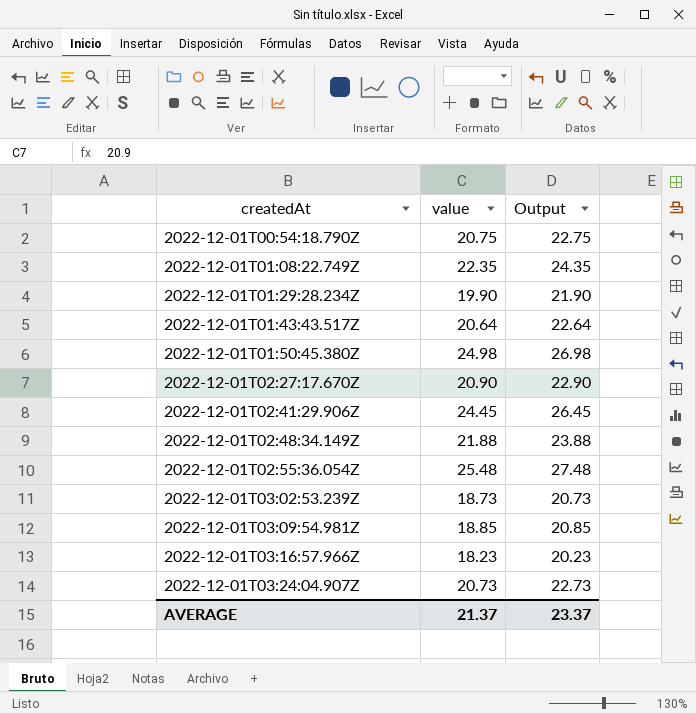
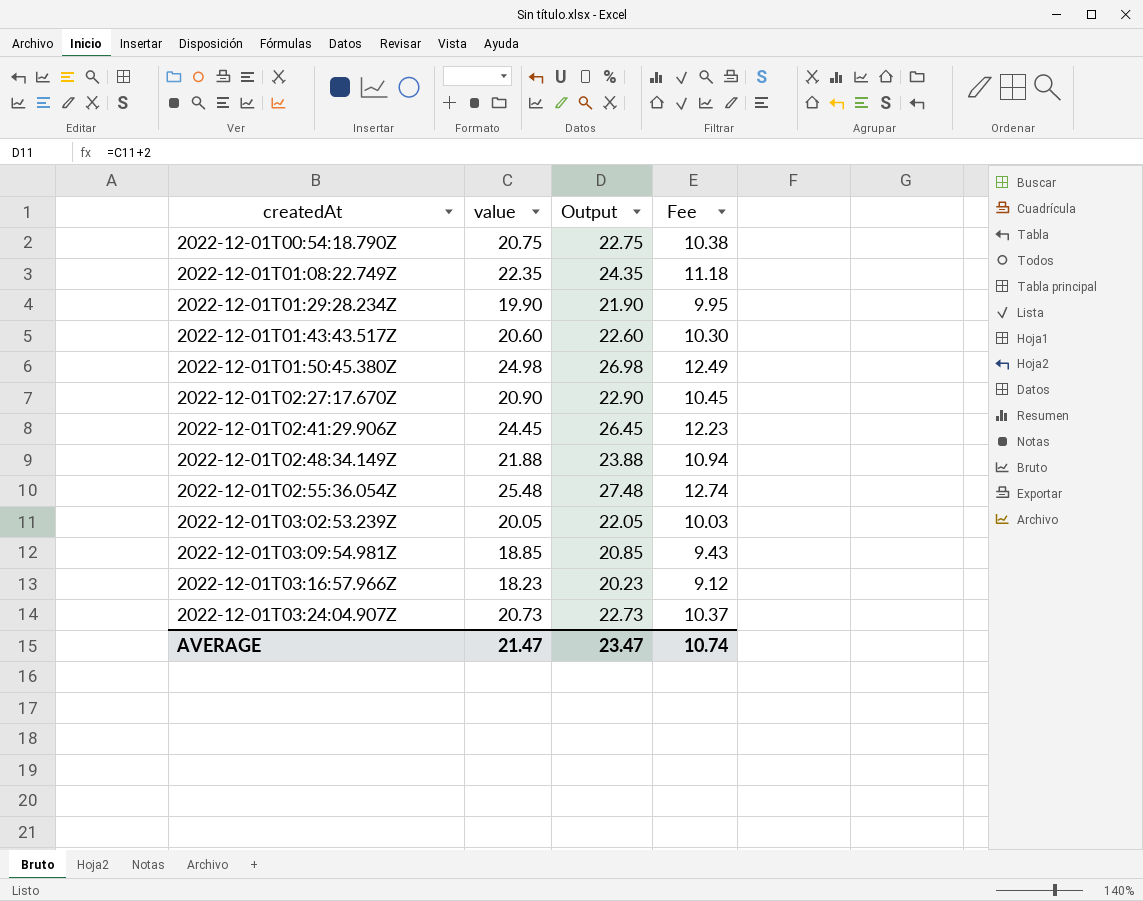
column Fee | formula: none -> [value] * 0.5
2022-12-01T01:43:43.517Z | value: 20.64 -> 20.60
2022-12-01T01:43:43.517Z | Output: 22.64 -> 22.60
2022-12-01T03:02:53.239Z | value: 18.73 -> 20.05
2022-12-01T03:02:53.239Z | Output: 20.73 -> 22.05
AVERAGE | value: 21.37 -> 21.47
AVERAGE | Output: 23.37 -> 23.47

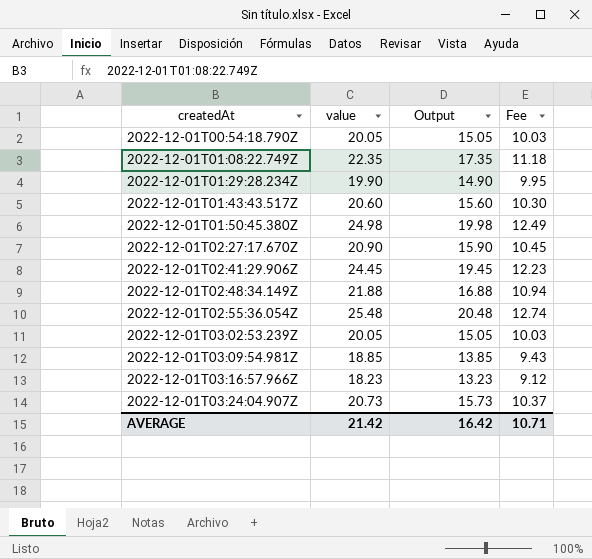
column Output | formula: [value] + 2 -> [value] - 5
2022-12-01T00:54:18.790Z | value: 20.75 -> 20.05
2022-12-01T00:54:18.790Z | Fee: 10.38 -> 10.03
AVERAGE | value: 21.47 -> 21.42
AVERAGE | Output: 23.47 -> 16.42
AVERAGE | Fee: 10.74 -> 10.71

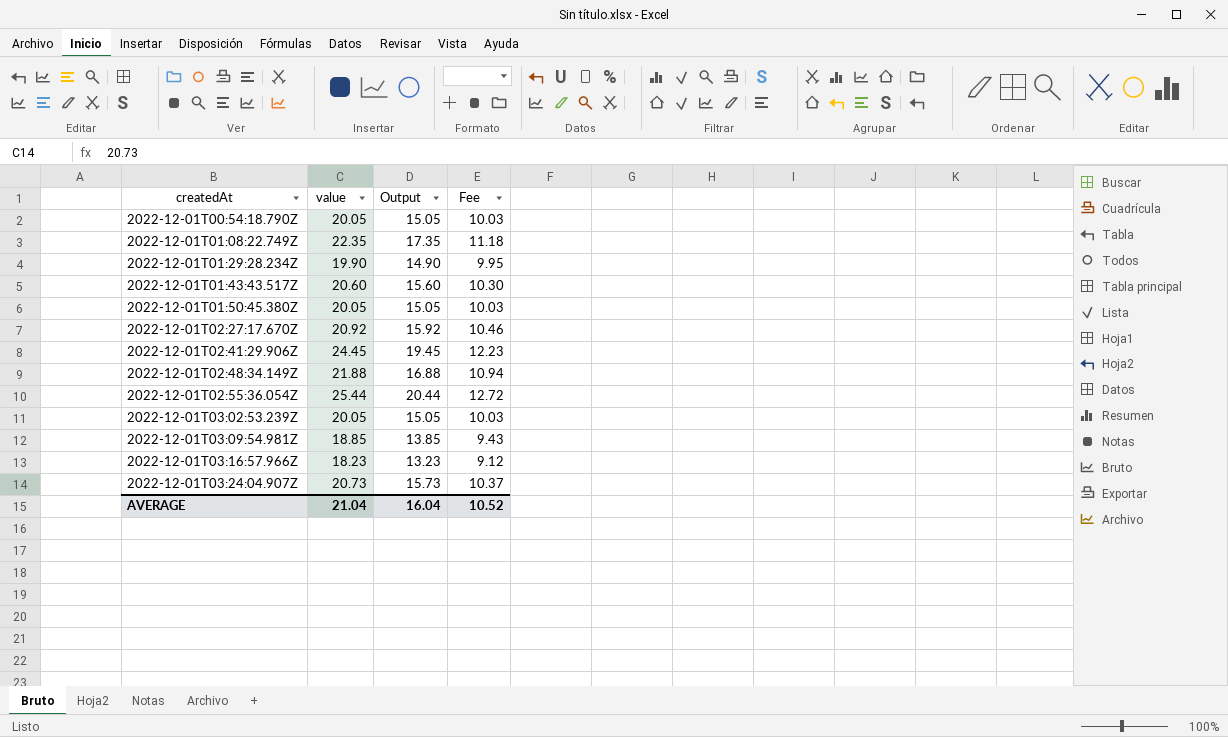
2022-12-01T01:50:45.380Z | value: 24.98 -> 20.05
2022-12-01T01:50:45.380Z | Output: 19.98 -> 15.05
2022-12-01T01:50:45.380Z | Fee: 12.49 -> 10.03
2022-12-01T02:27:17.670Z | value: 20.90 -> 20.92
2022-12-01T02:27:17.670Z | Output: 15.90 -> 15.92
2022-12-01T02:27:17.670Z | Fee: 10.45 -> 10.46
2022-12-01T02:55:36.054Z | value: 25.48 -> 25.44
2022-12-01T02:55:36.054Z | Output: 20.48 -> 20.44
2022-12-01T02:55:36.054Z | Fee: 12.74 -> 12.72
AVERAGE | value: 21.42 -> 21.04
AVERAGE | Output: 16.42 -> 16.04
AVERAGE | Fee: 10.71 -> 10.52

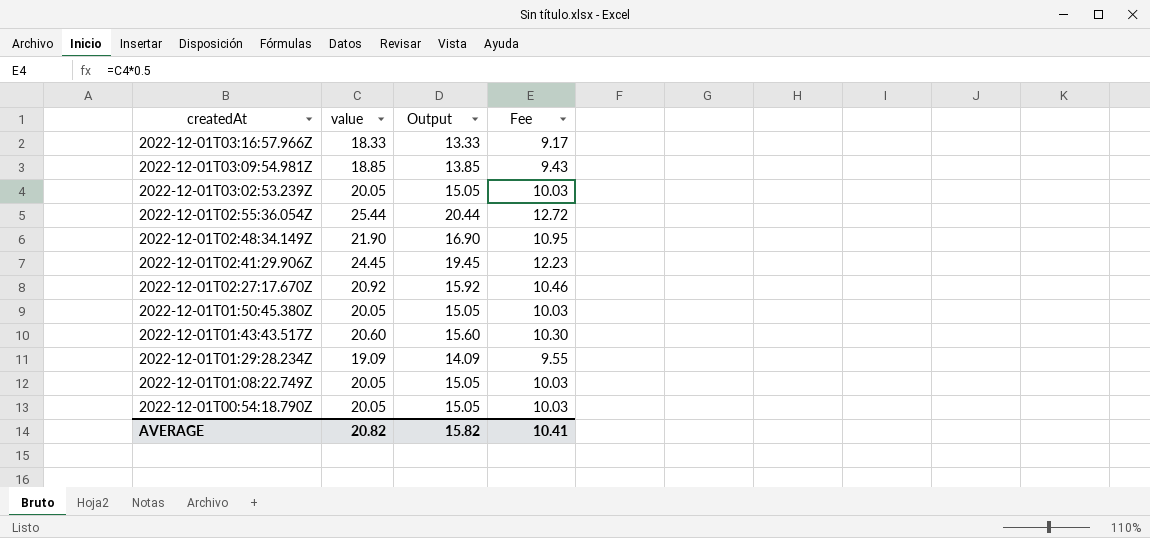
row order: createdAt ascending -> createdAt descending
row 2022-12-01T03:24:04.907Z: 20.73 | 15.73 | 10.37 -> none
2022-12-01T03:16:57.966Z | value: 18.23 -> 18.33
2022-12-01T03:16:57.966Z | Output: 13.23 -> 13.33
2022-12-01T03:16:57.966Z | Fee: 9.12 -> 9.17
2022-12-01T02:48:34.149Z | value: 21.88 -> 21.90
2022-12-01T02:48:34.149Z | Output: 16.88 -> 16.90
2022-12-01T02:48:34.149Z | Fee: 10.94 -> 10.95
2022-12-01T01:29:28.234Z | value: 19.90 -> 19.09
2022-12-01T01:29:28.234Z | Output: 14.90 -> 14.09
2022-12-01T01:29:28.234Z | Fee: 9.95 -> 9.55
2022-12-01T01:08:22.749Z | value: 22.35 -> 20.05
2022-12-01T01:08:22.749Z | Output: 17.35 -> 15.05
2022-12-01T01:08:22.749Z | Fee: 11.18 -> 10.03
AVERAGE | value: 21.04 -> 20.82
AVERAGE | Output: 16.04 -> 15.82
AVERAGE | Fee: 10.52 -> 10.41

